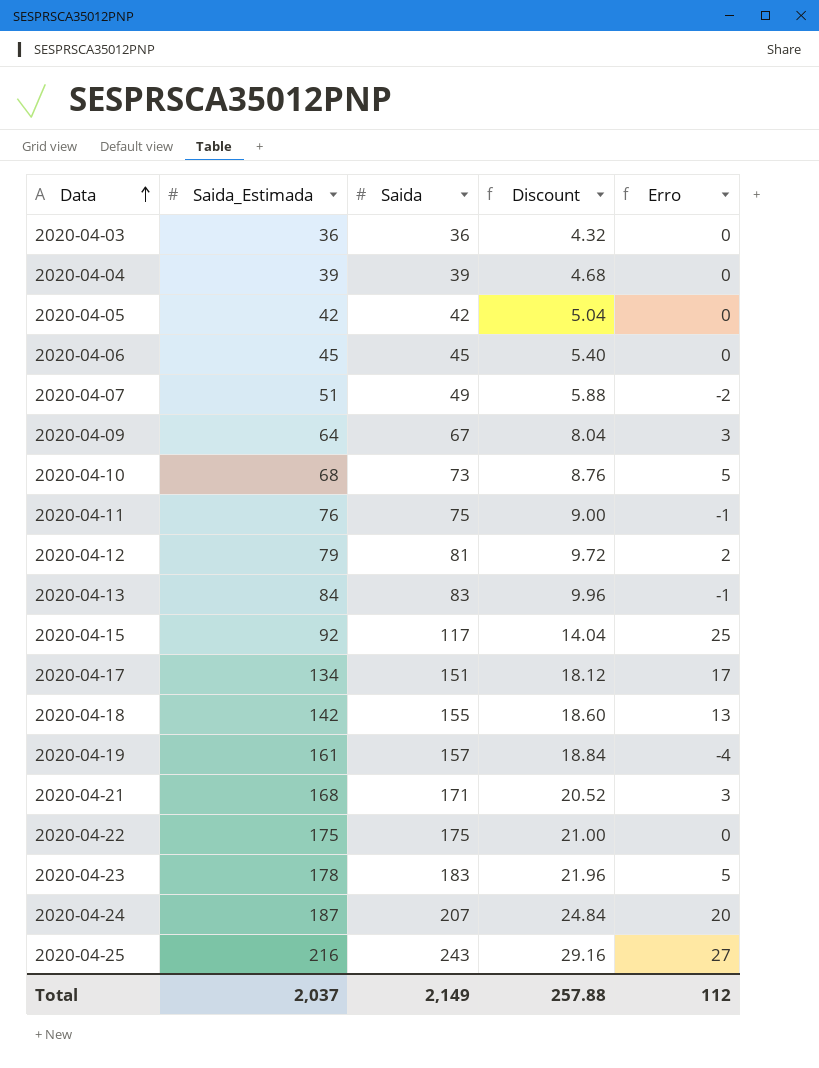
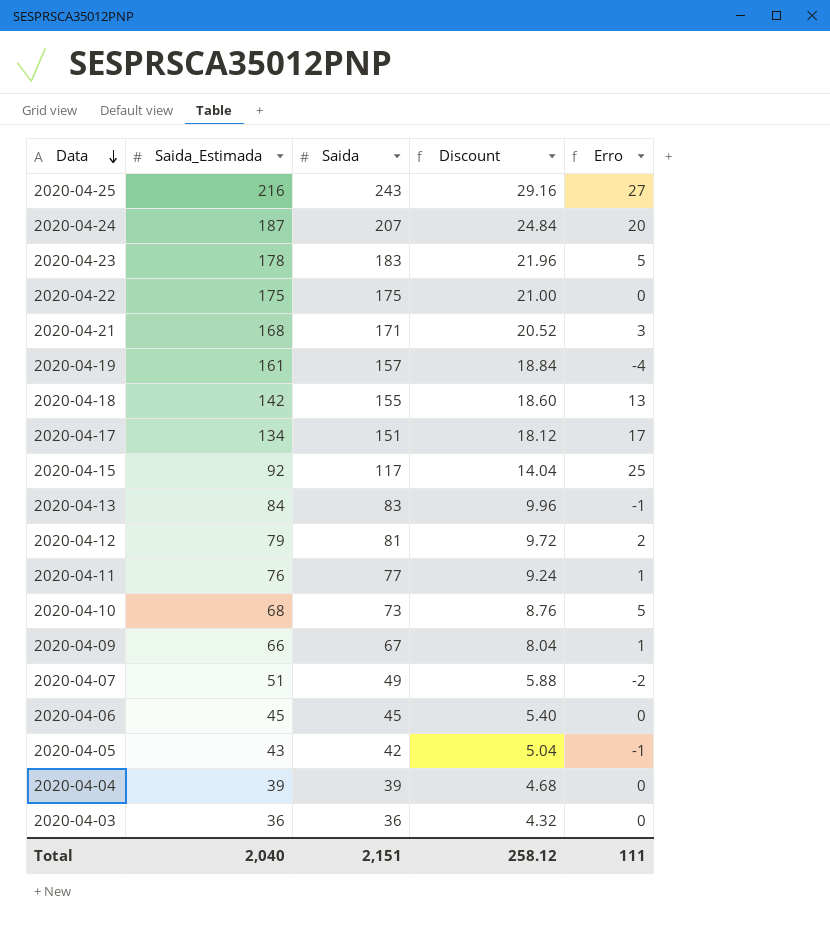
row order: Data ascending -> Data descending
2020-04-11 | Saida: 75 -> 77
2020-04-11 | Discount: 9.00 -> 9.24
2020-04-11 | Erro: -1 -> 1
2020-04-09 | Saida_Estimada: 64 -> 66
2020-04-09 | Erro: 3 -> 1
2020-04-05 | Saida_Estimada: 42 -> 43
2020-04-05 | Erro: 0 -> -1
Total | Saida_Estimada: 2,037 -> 2,040
Total | Saida: 2,149 -> 2,151
Total | Discount: 257.88 -> 258.12
Total | Erro: 112 -> 111

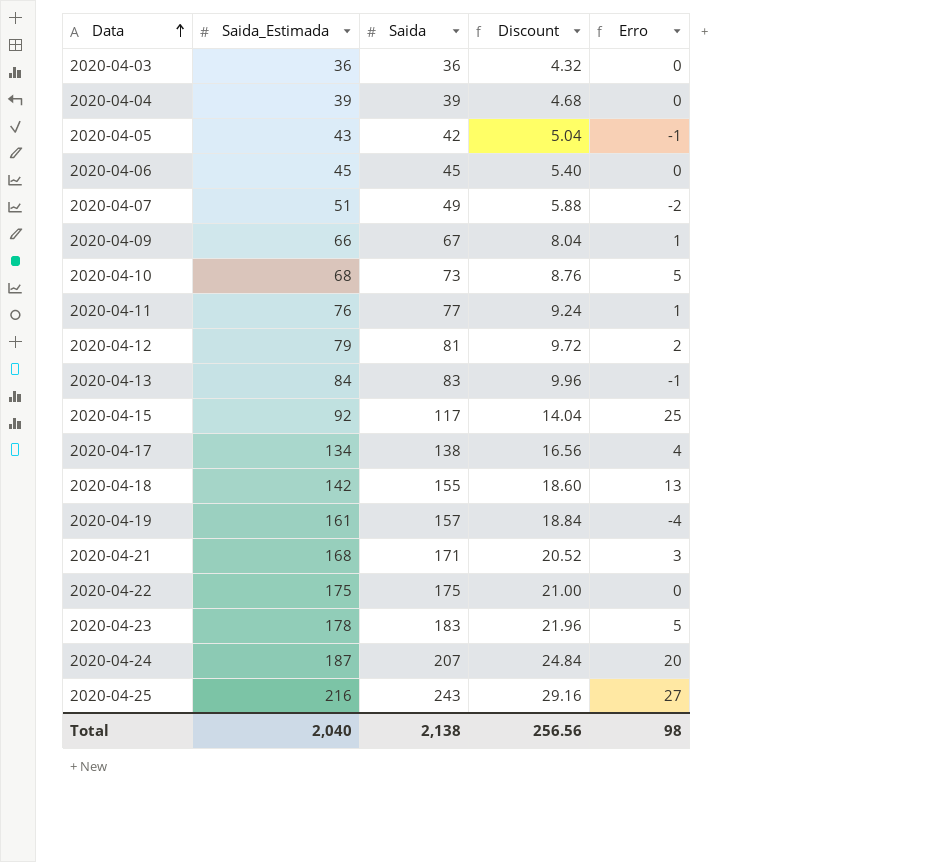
row order: Data descending -> Data ascending
2020-04-17 | Saida: 151 -> 138
2020-04-17 | Discount: 18.12 -> 16.56
2020-04-17 | Erro: 17 -> 4
Total | Saida: 2,151 -> 2,138
Total | Discount: 258.12 -> 256.56
Total | Erro: 111 -> 98

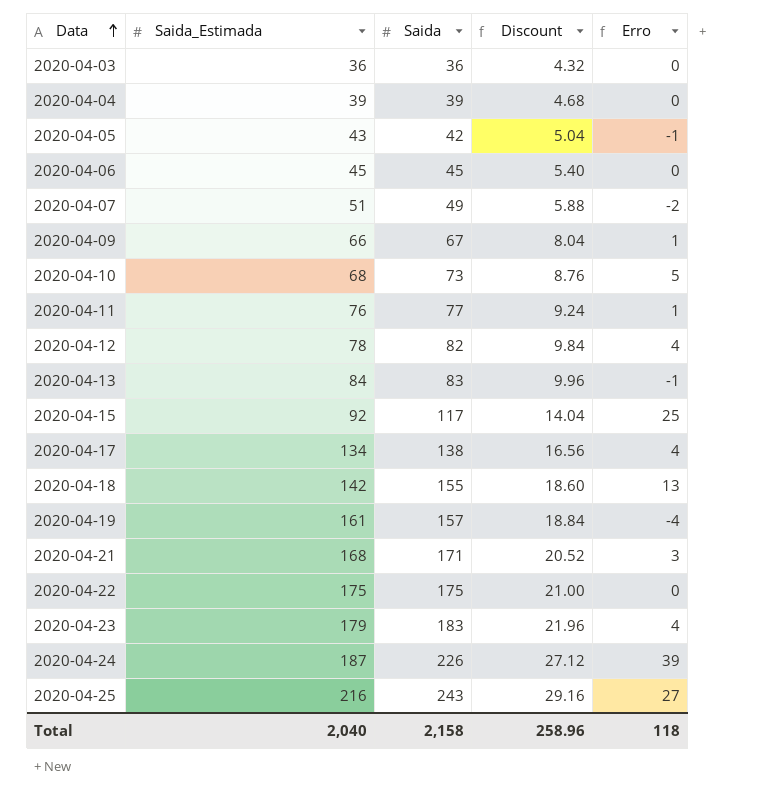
2020-04-12 | Saida_Estimada: 79 -> 78
2020-04-12 | Saida: 81 -> 82
2020-04-12 | Discount: 9.72 -> 9.84
2020-04-12 | Erro: 2 -> 4
2020-04-23 | Saida_Estimada: 178 -> 179
2020-04-23 | Erro: 5 -> 4
2020-04-24 | Saida: 207 -> 226
2020-04-24 | Discount: 24.84 -> 27.12
2020-04-24 | Erro: 20 -> 39
Total | Saida: 2,138 -> 2,158
Total | Discount: 256.56 -> 258.96
Total | Erro: 98 -> 118

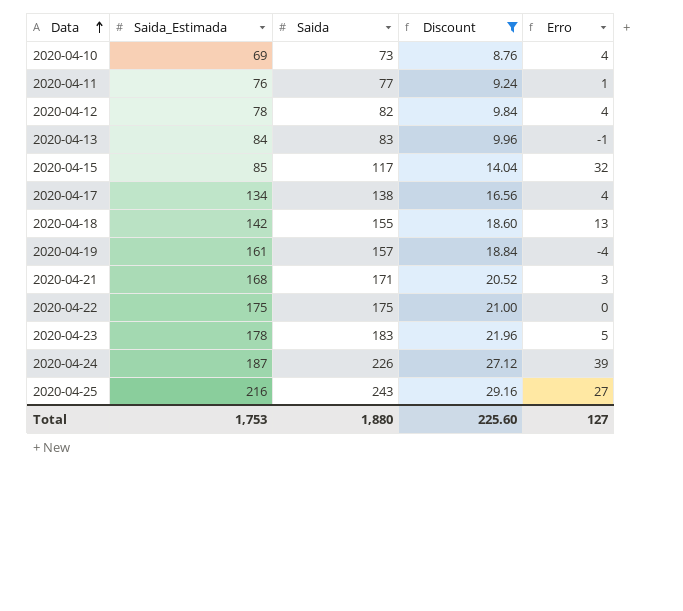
filter: none -> Discount >= 8.76
2020-04-10 | Saida_Estimada: 68 -> 69
2020-04-10 | Erro: 5 -> 4
2020-04-15 | Saida_Estimada: 92 -> 85
2020-04-15 | Erro: 25 -> 32
2020-04-23 | Saida_Estimada: 179 -> 178
2020-04-23 | Erro: 4 -> 5
Total | Saida_Estimada: 2,040 -> 1,753
Total | Saida: 2,158 -> 1,880
Total | Discount: 258.96 -> 225.60
Total | Erro: 118 -> 127

